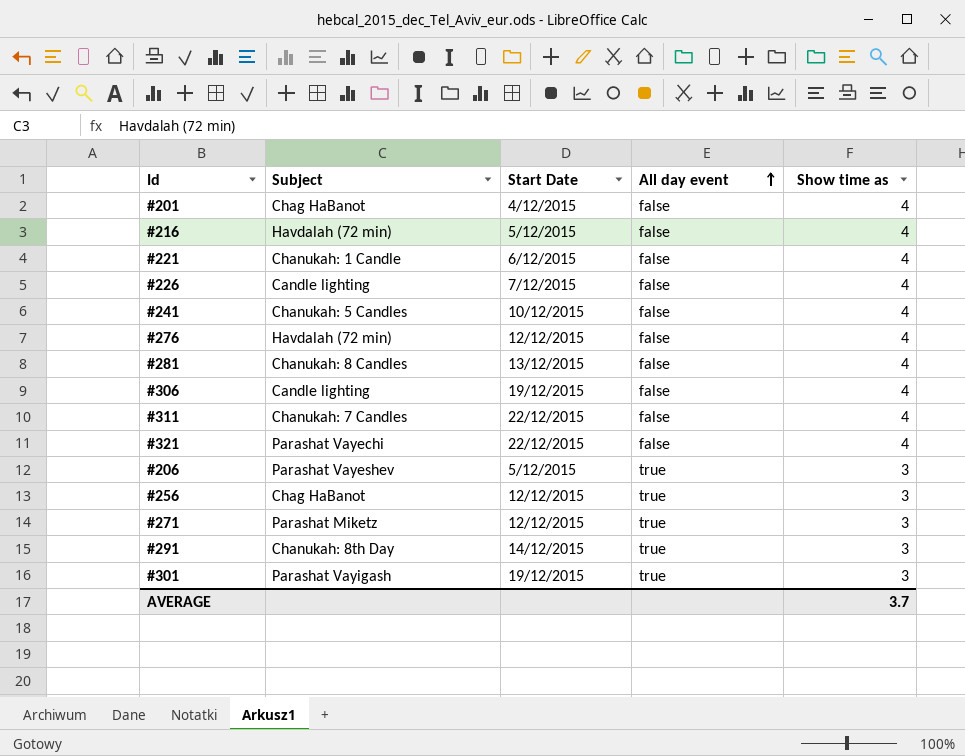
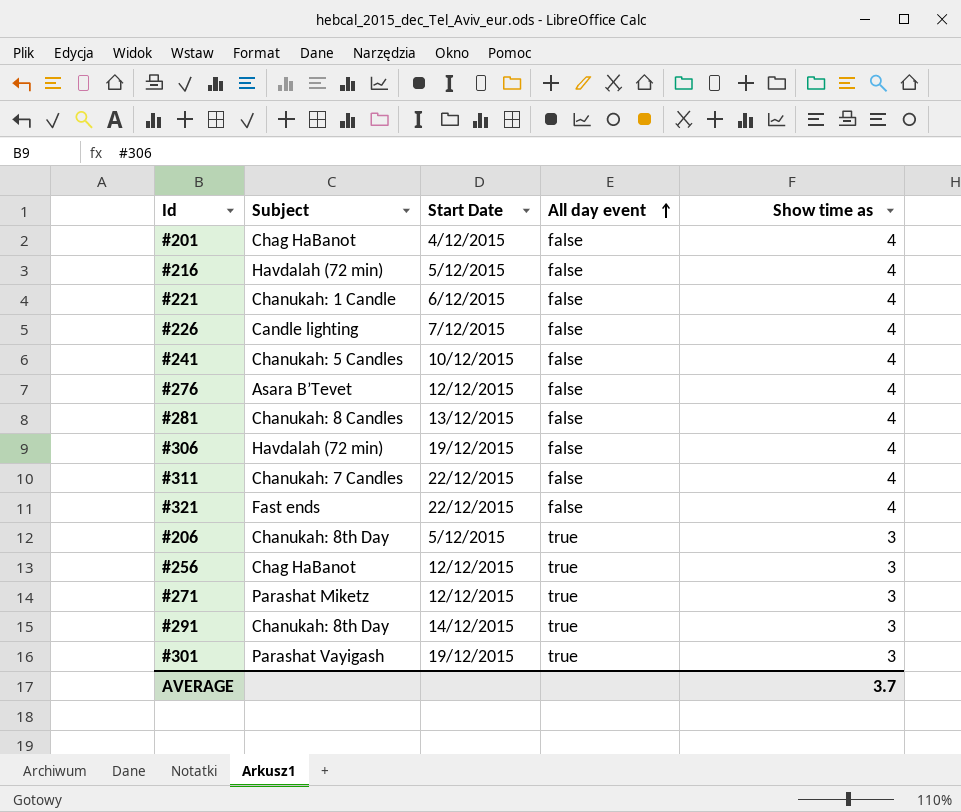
#276 | Subject: Havdalah (72 min) -> Asara B’Tevet
#306 | Subject: Candle lighting -> Havdalah (72 min)
#321 | Subject: Parashat Vayechi -> Fast ends
#206 | Subject: Parashat Vayeshev -> Chanukah: 8th Day

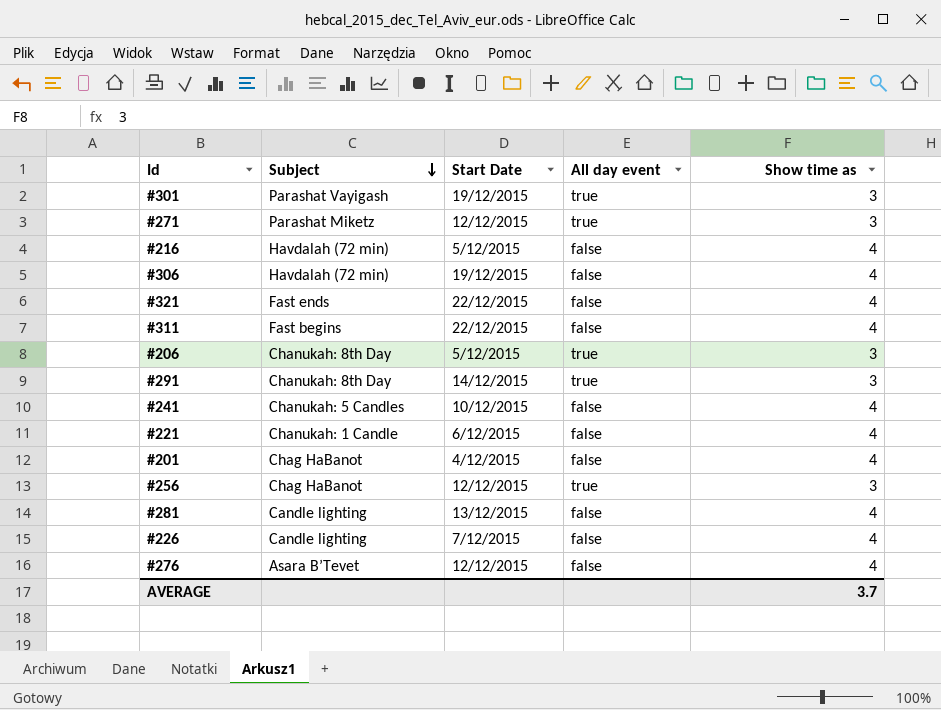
row order: All day event ascending -> Subject descending
#311 | Subject: Chanukah: 7 Candles -> Fast begins
#281 | Subject: Chanukah: 8 Candles -> Candle lighting

